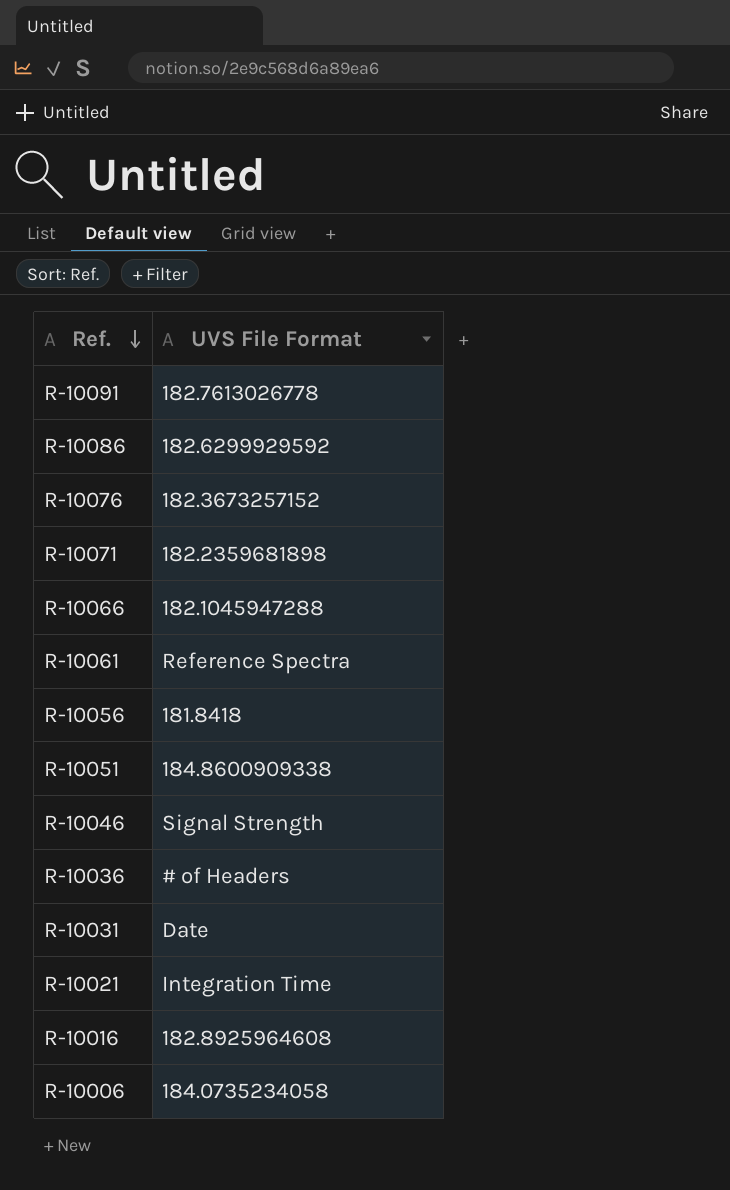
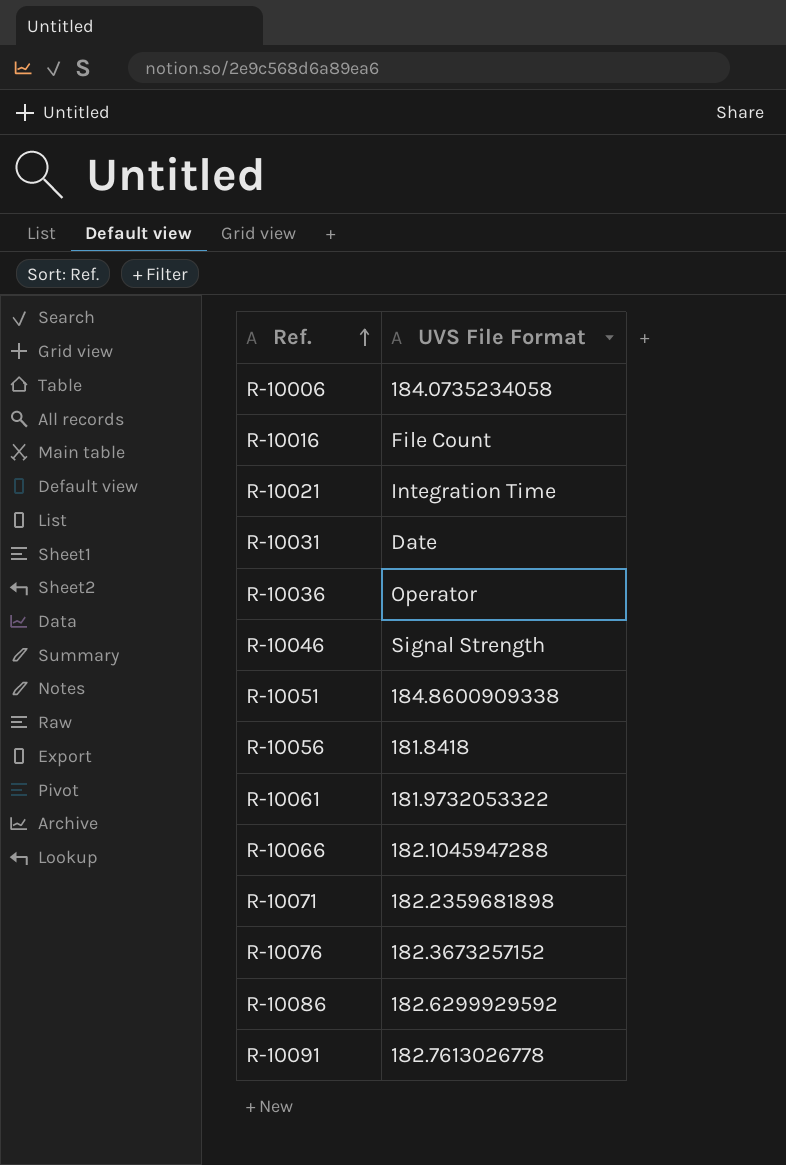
row order: Ref. descending -> Ref. ascending
R-10016 | UVS File Format: 182.8925964608 -> File Count
R-10036 | UVS File Format: # of Headers -> Operator
R-10061 | UVS File Format: Reference Spectra -> 181.9732053322

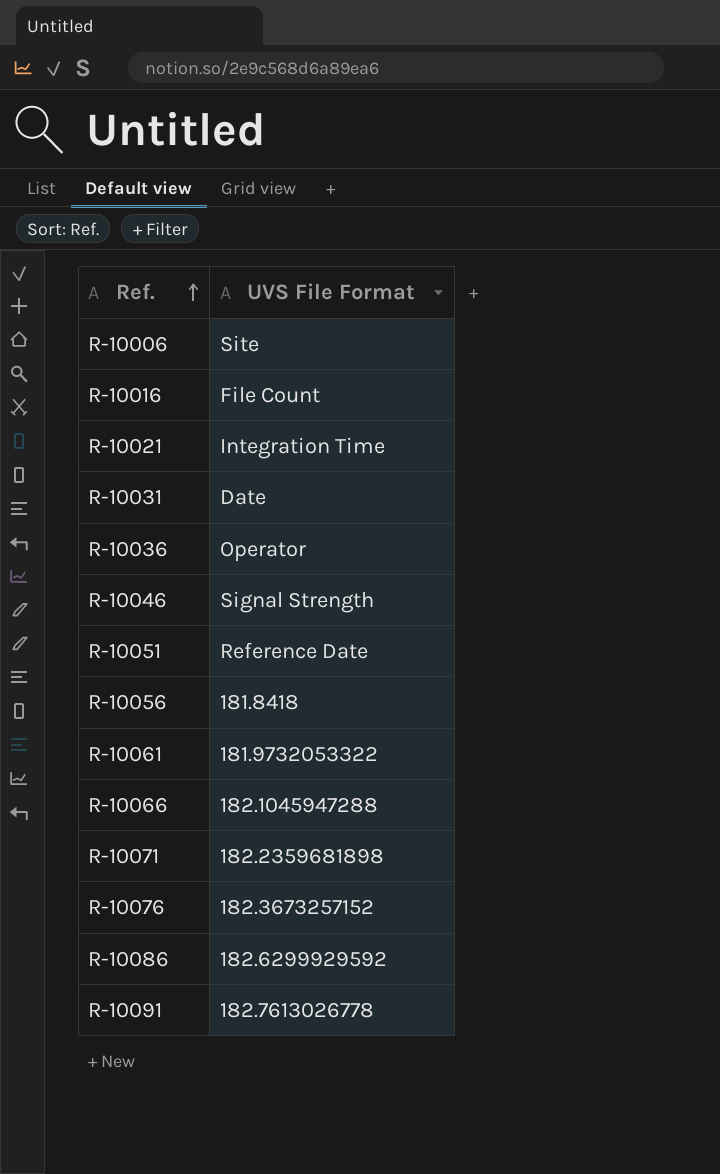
R-10006 | UVS File Format: 184.0735234058 -> Site
R-10051 | UVS File Format: 184.8600909338 -> Reference Date

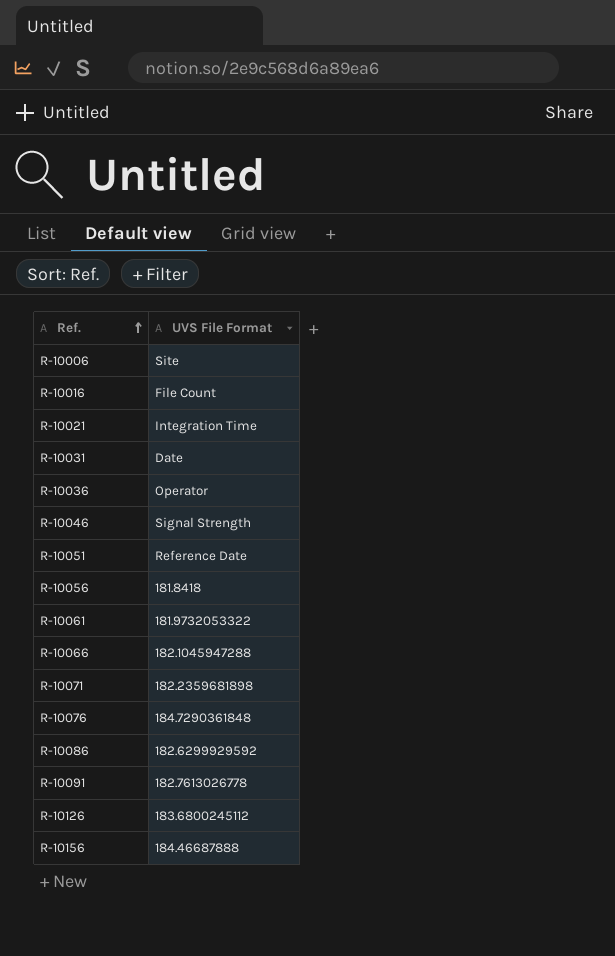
R-10076 | UVS File Format: 182.3673257152 -> 184.7290361848
row R-10126: none -> 183.6800245112
row R-10156: none -> 184.46687888

